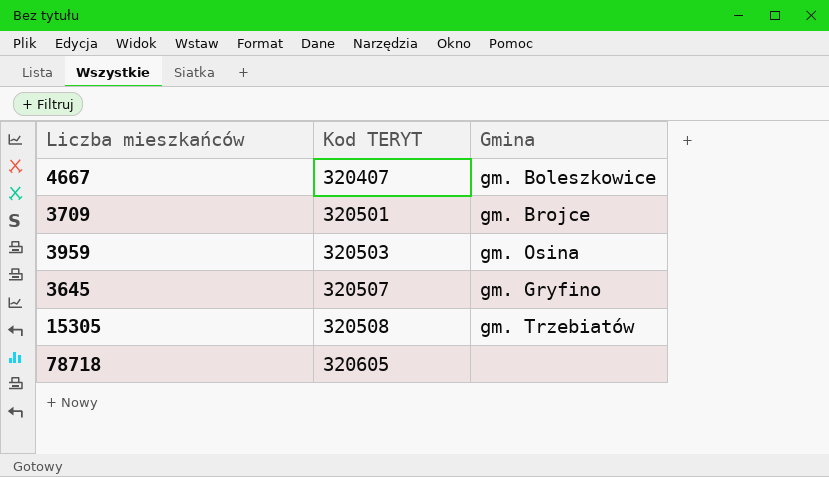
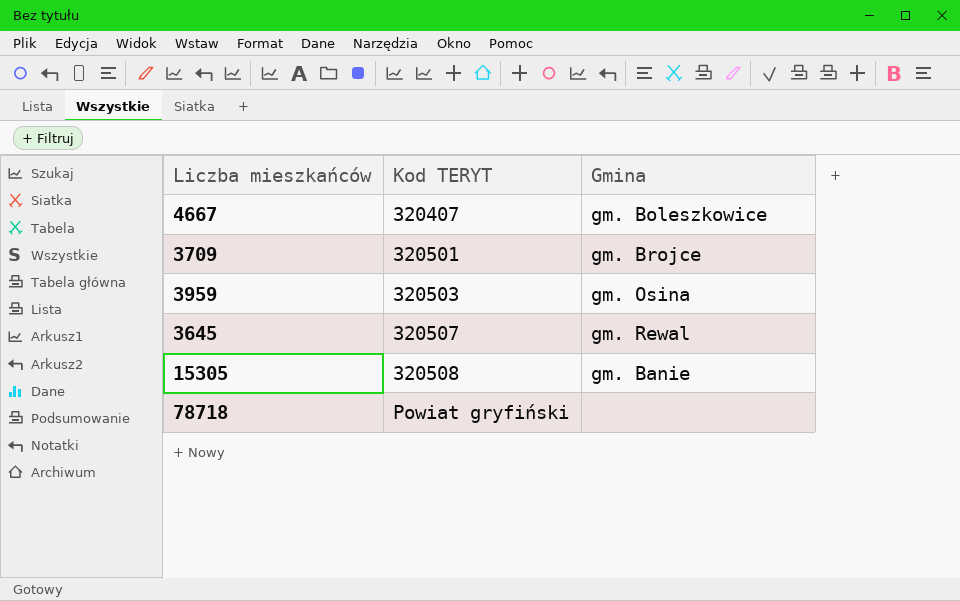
3645 | Gmina: gm. Gryfino -> gm. Rewal
15305 | Gmina: gm. Trzebiatów -> gm. Banie
78718 | Kod TERYT: 320605 -> Powiat gryfiński

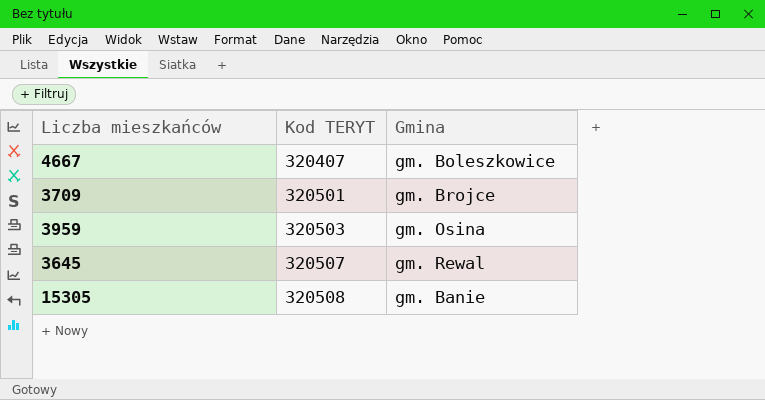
row 78718: Powiat gryfiński | none -> none

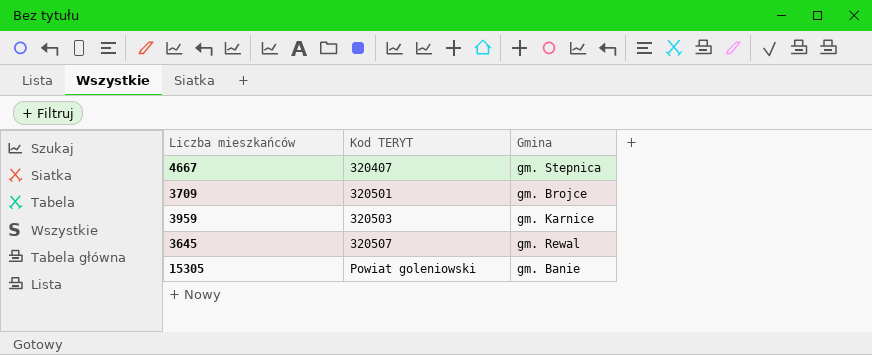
4667 | Gmina: gm. Boleszkowice -> gm. Stepnica
3959 | Gmina: gm. Osina -> gm. Karnice
15305 | Kod TERYT: 320508 -> Powiat goleniowski

